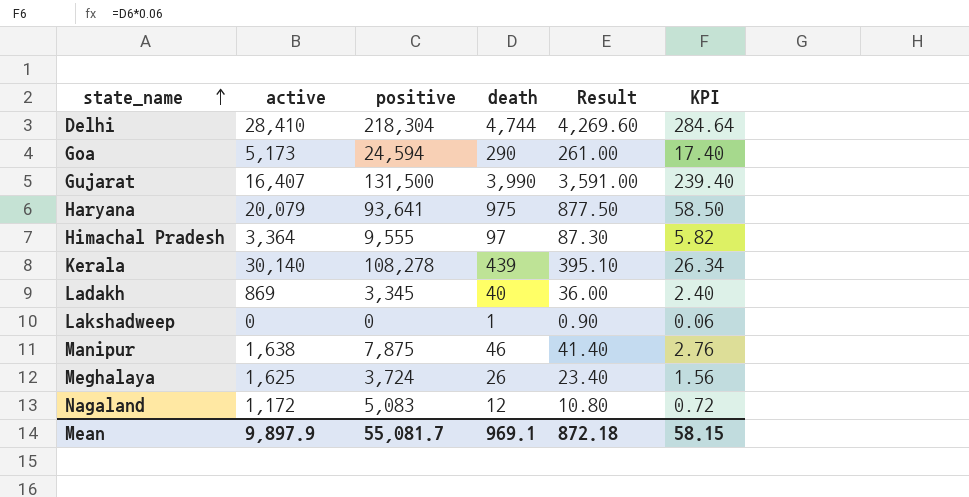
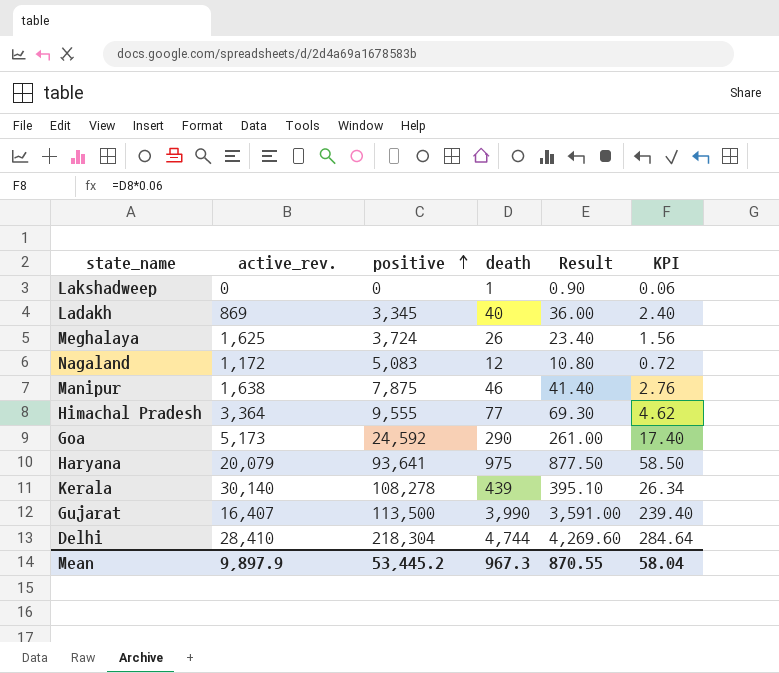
row order: state_name ascending -> positive ascending
column name: active -> active_rev.
Himachal Pradesh | death: 97 -> 77
Himachal Pradesh | Result: 87.30 -> 69.30
Himachal Pradesh | KPI: 5.82 -> 4.62
Goa | positive: 24,594 -> 24,592
Gujarat | positive: 131,500 -> 113,500
Mean | positive: 55,081.7 -> 53,445.2
Mean | death: 969.1 -> 967.3
Mean | Result: 872.18 -> 870.55
Mean | KPI: 58.15 -> 58.04

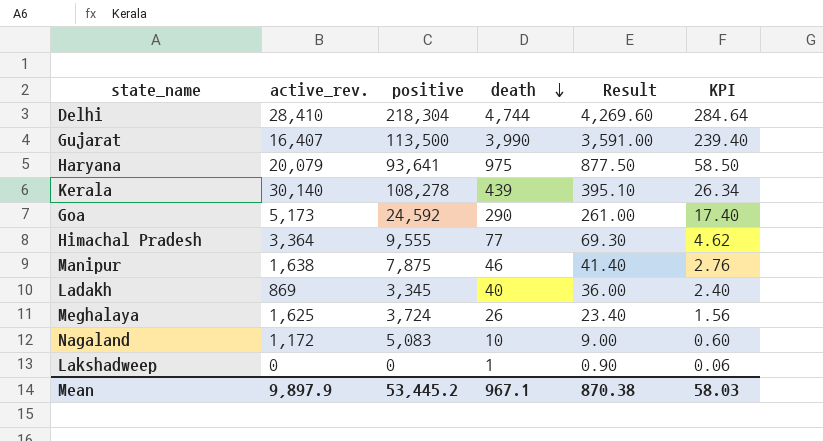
row order: positive ascending -> death descending
Nagaland | death: 12 -> 10
Nagaland | Result: 10.80 -> 9.00
Nagaland | KPI: 0.72 -> 0.60
Mean | death: 967.3 -> 967.1
Mean | Result: 870.55 -> 870.38
Mean | KPI: 58.04 -> 58.03

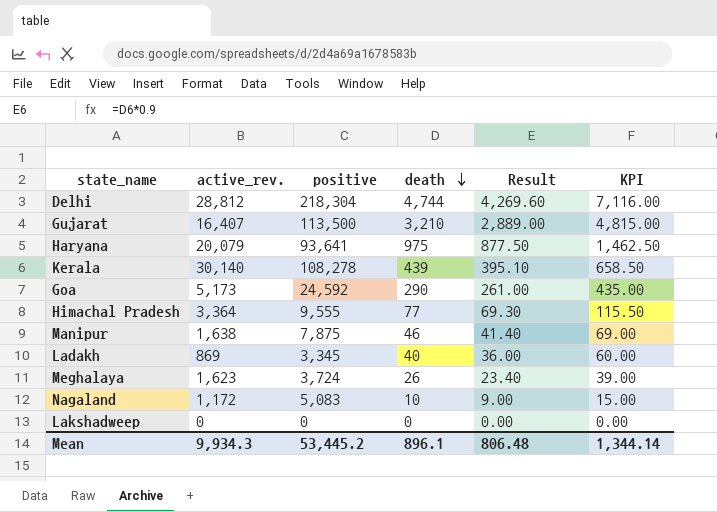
column KPI | formula: [death] * 0.06 -> [death] * 1.5
Delhi | active_rev.: 28,410 -> 28,812
Gujarat | death: 3,990 -> 3,210
Gujarat | Result: 3,591.00 -> 2,889.00
Meghalaya | active_rev.: 1,625 -> 1,623
Lakshadweep | death: 1 -> 0
Lakshadweep | Result: 0.90 -> 0.00
Mean | active_rev.: 9,897.9 -> 9,934.3
Mean | death: 967.1 -> 896.1
Mean | Result: 870.38 -> 806.48
Mean | KPI: 58.03 -> 1,344.14

